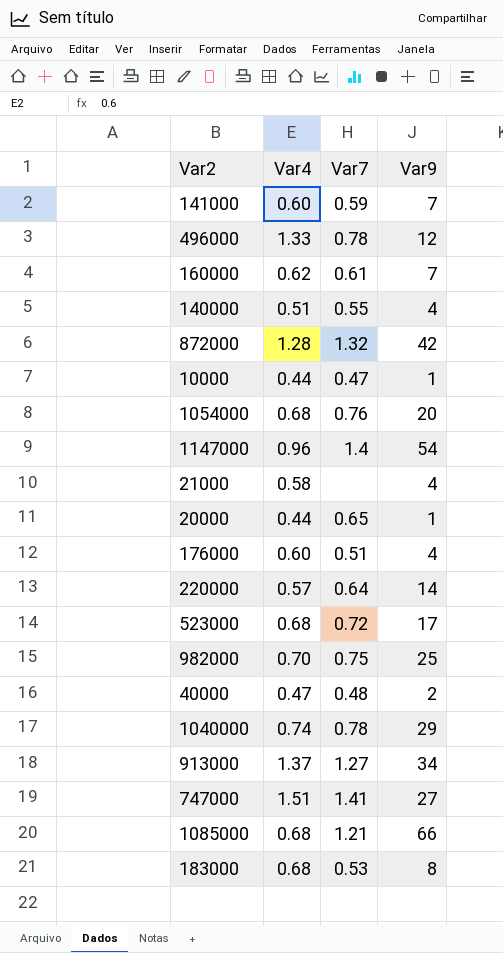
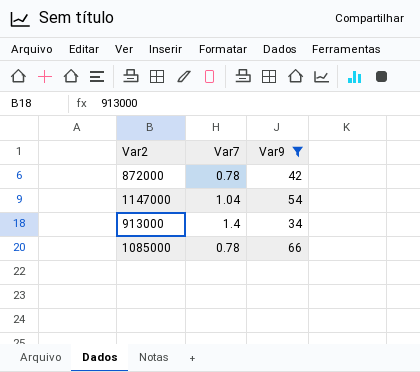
filter: none -> Var9 >= 34
column Var4 | position: 2 -> none
872000 | Var7: 1.32 -> 0.78
1147000 | Var7: 1.4 -> 1.04
913000 | Var7: 1.27 -> 1.4
1085000 | Var7: 1.21 -> 0.78

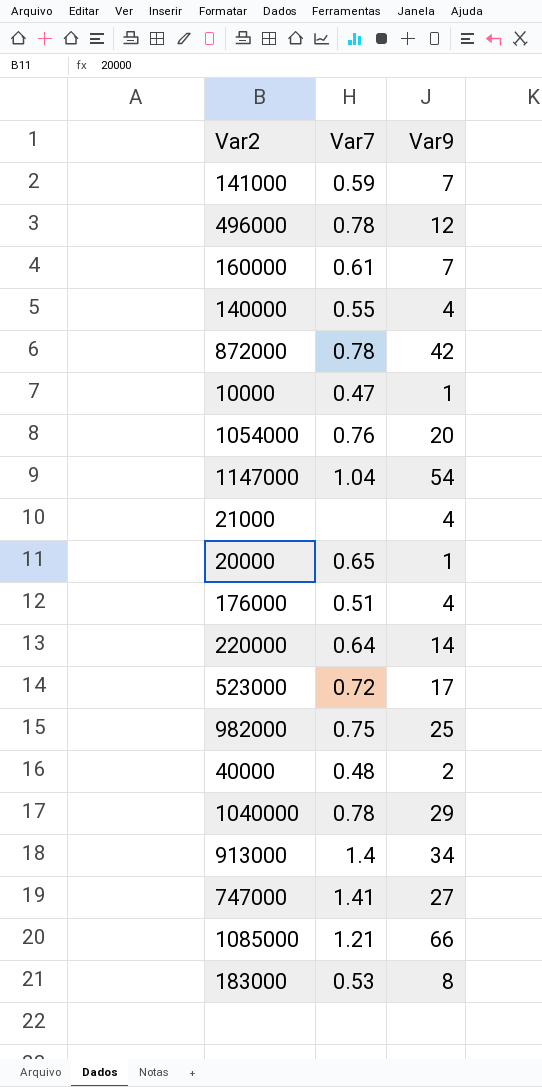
filter: Var9 >= 34 -> none
1085000 | Var7: 0.78 -> 1.21

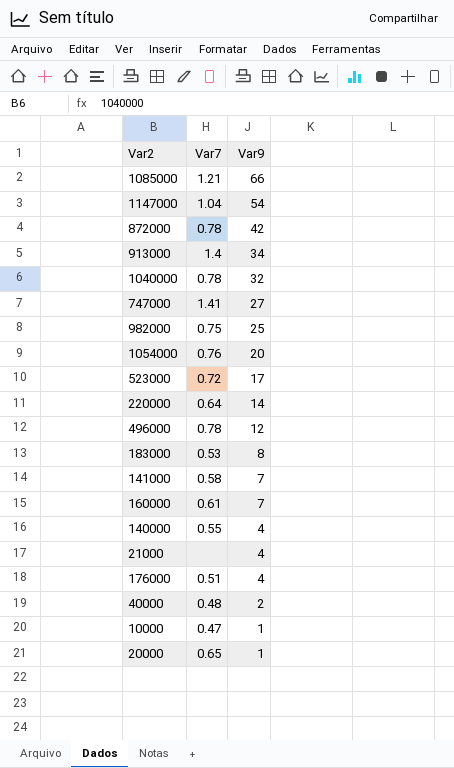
row order: none -> Var9 descending
1040000 | Var9: 29 -> 32
141000 | Var7: 0.59 -> 0.58

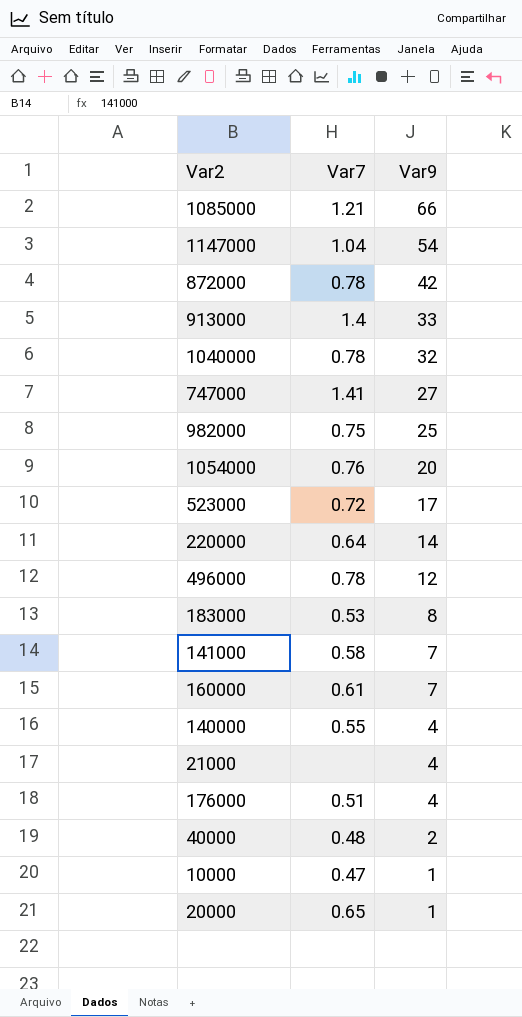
913000 | Var9: 34 -> 33

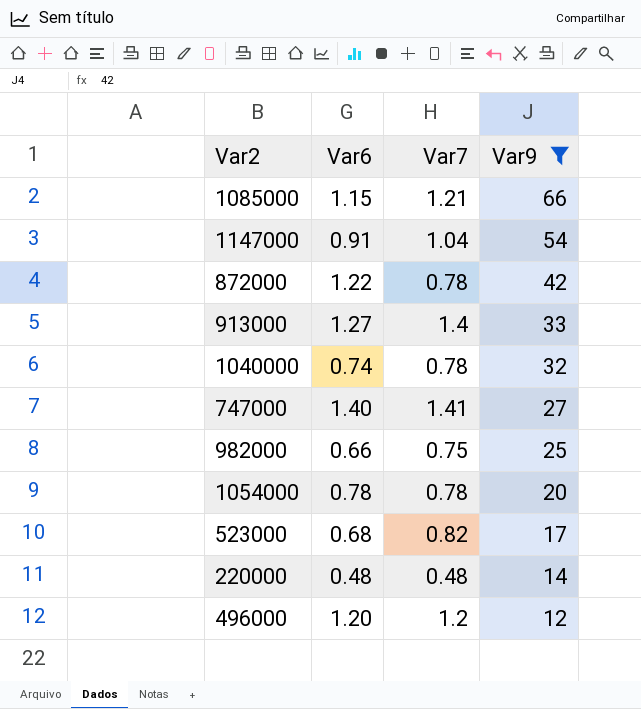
filter: none -> Var9 >= 12
column Var6 | position: none -> 2
1054000 | Var7: 0.76 -> 0.78
523000 | Var7: 0.72 -> 0.82
220000 | Var7: 0.64 -> 0.48
496000 | Var7: 0.78 -> 1.2

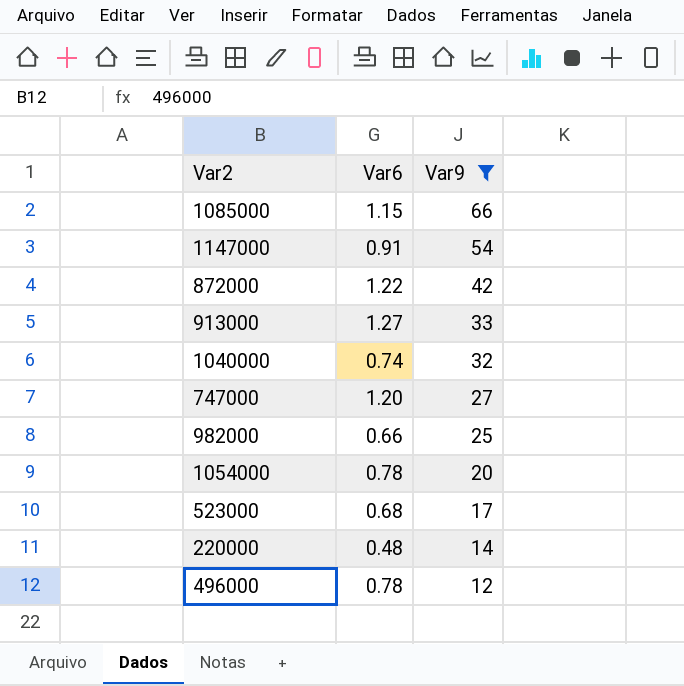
column Var7 | position: 3 -> none
747000 | Var6: 1.40 -> 1.20
496000 | Var6: 1.20 -> 0.78

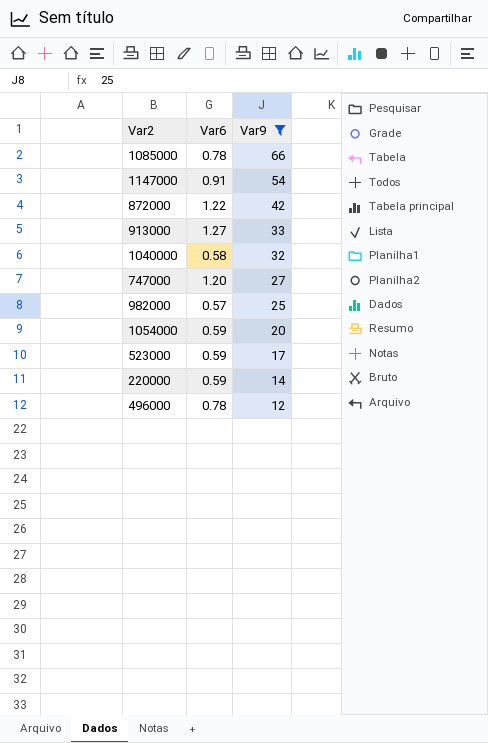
1085000 | Var6: 1.15 -> 0.78
1040000 | Var6: 0.74 -> 0.58
982000 | Var6: 0.66 -> 0.57
1054000 | Var6: 0.78 -> 0.59
523000 | Var6: 0.68 -> 0.59
220000 | Var6: 0.48 -> 0.59

